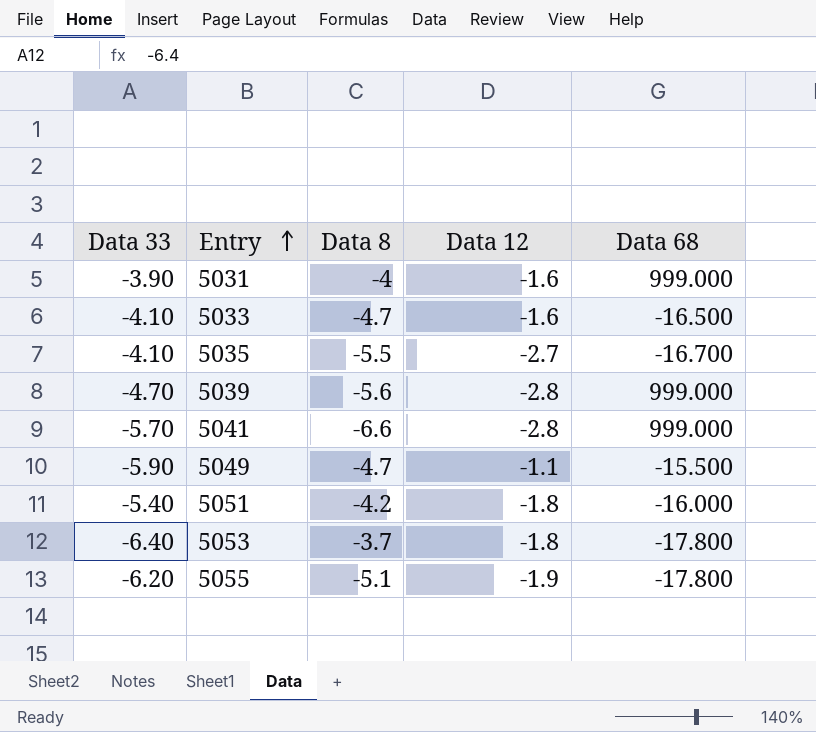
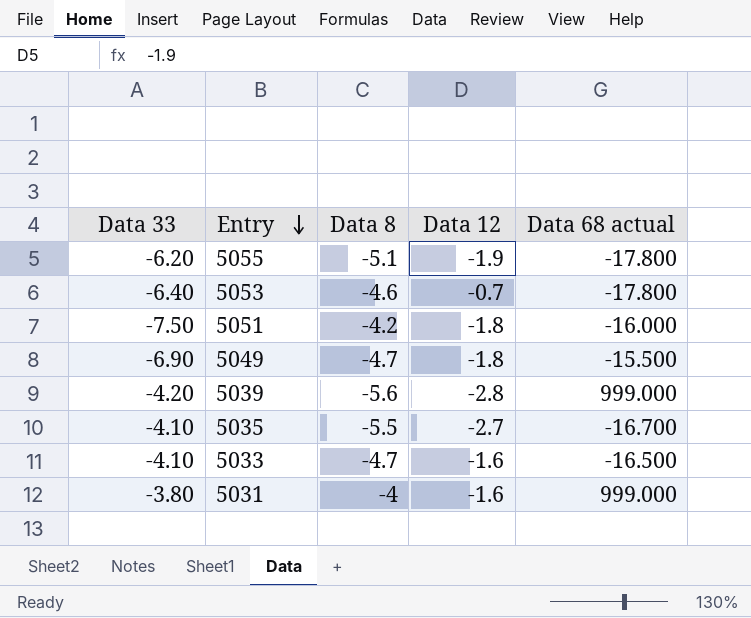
row order: Entry ascending -> Entry descending
column name: Data 68 -> Data 68 actual
row 5041: -5.70 | -6.6 | -2.8 | 999.000 -> none
5053 | Data 8: -3.7 -> -4.6
5053 | Data 12: -1.8 -> -0.7
5051 | Data 33: -5.40 -> -7.50
5049 | Data 33: -5.90 -> -6.90
5049 | Data 12: -1.1 -> -1.8
5039 | Data 33: -4.70 -> -4.20
5031 | Data 33: -3.90 -> -3.80

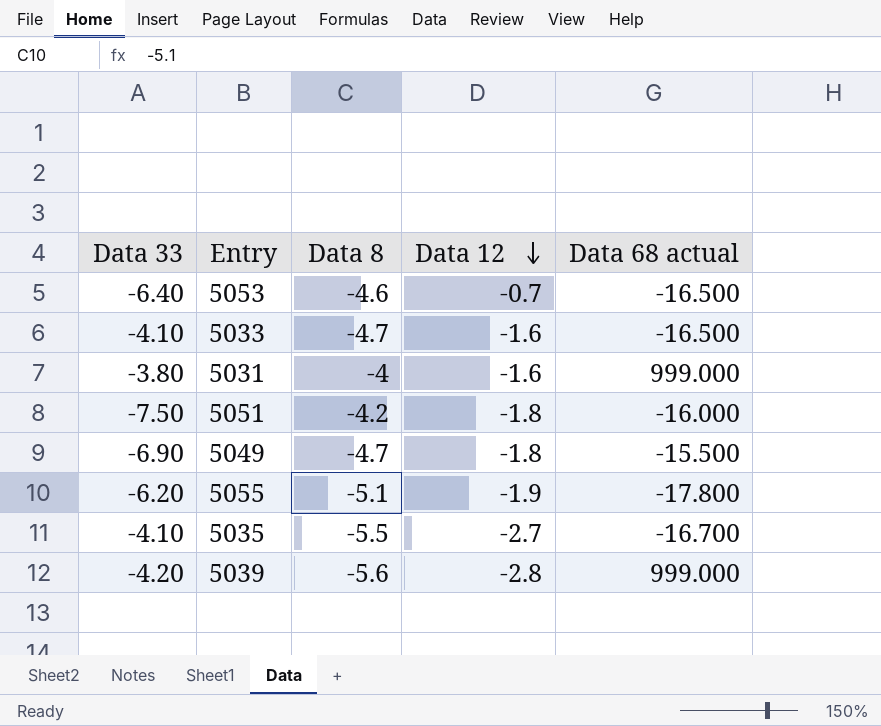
row order: Entry descending -> Data 12 descending
5053 | Data 68 actual: -17.800 -> -16.500

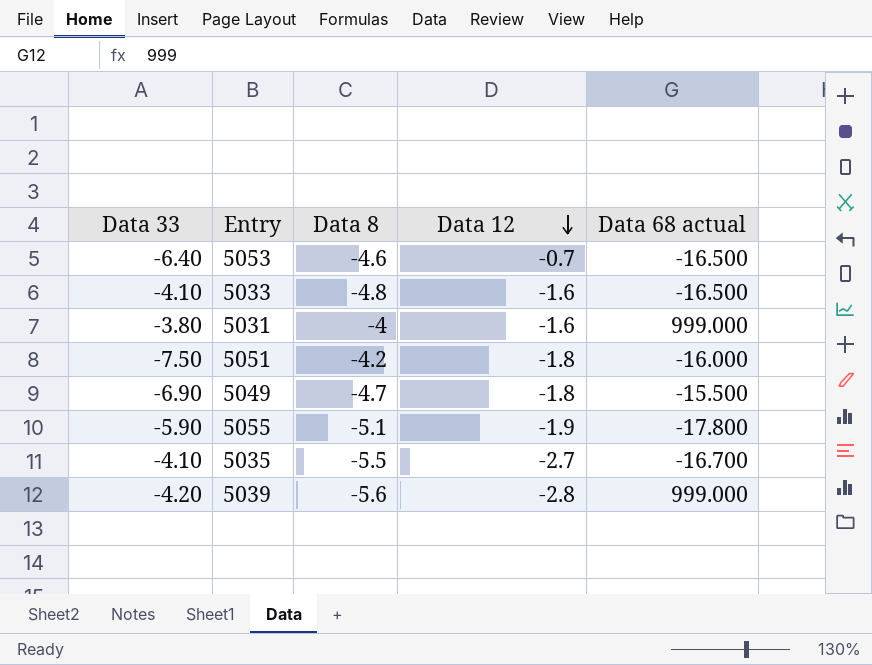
5033 | Data 8: -4.7 -> -4.8
5055 | Data 33: -6.20 -> -5.90

